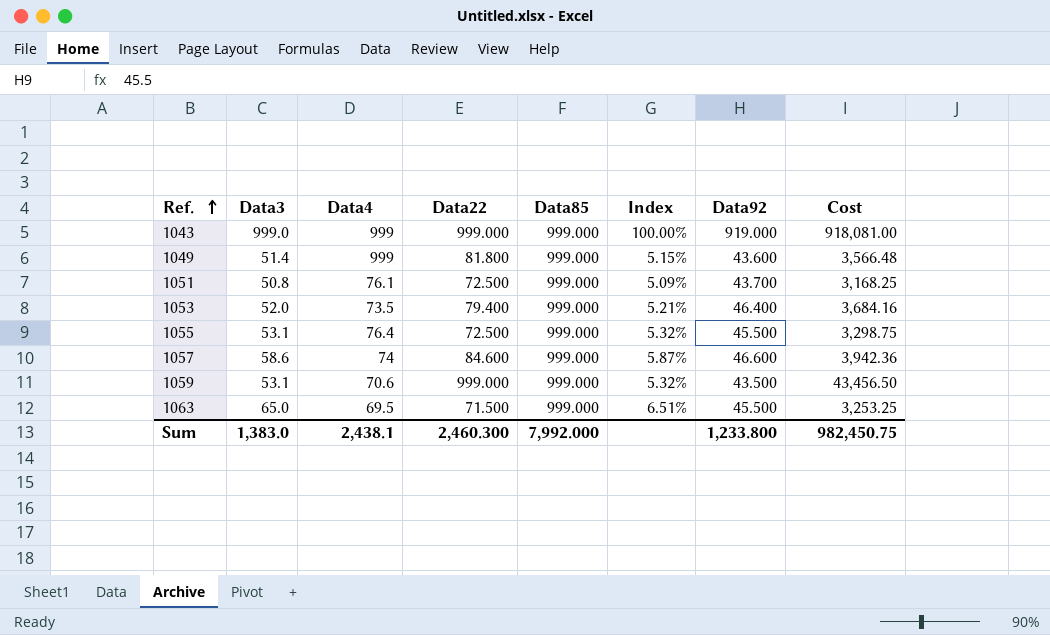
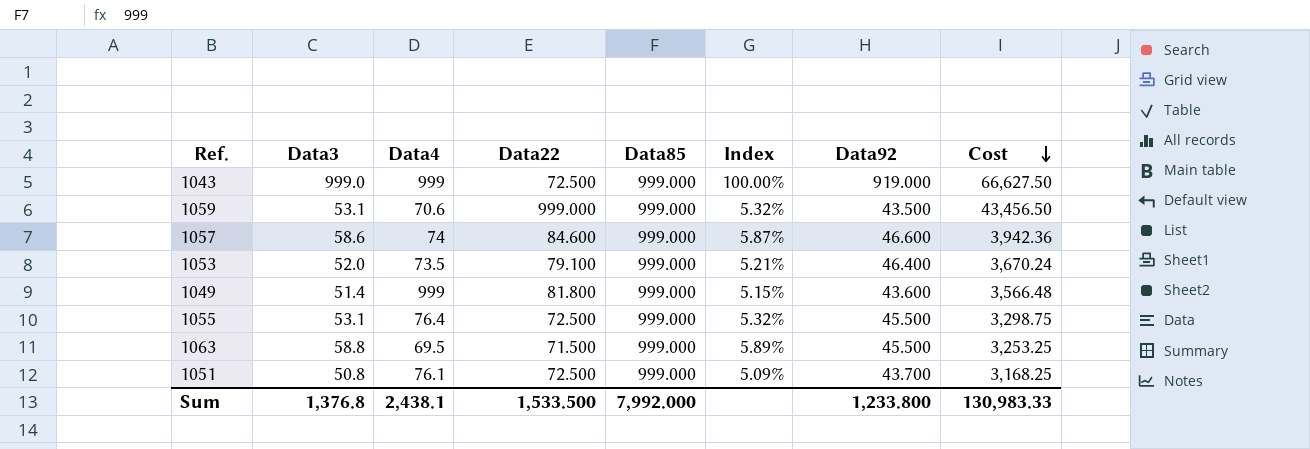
row order: Ref. ascending -> Cost descending
1043 | Data22: 999.000 -> 72.500
1043 | Cost: 918,081.00 -> 66,627.50
1053 | Data22: 79.400 -> 79.100
1053 | Cost: 3,684.16 -> 3,670.24
1063 | Data3: 65.0 -> 58.8
1063 | Index: 6.51% -> 5.89%
Sum | Data3: 1,383.0 -> 1,376.8
Sum | Data22: 2,460.300 -> 1,533.500
Sum | Cost: 982,450.75 -> 130,983.33

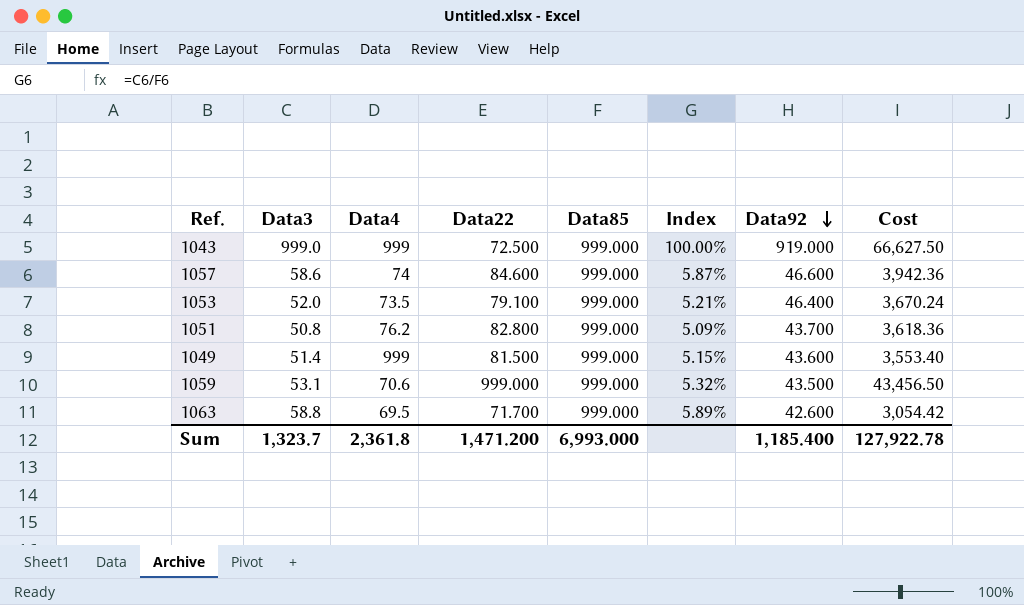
row order: Cost descending -> Data92 descending
row 1055: 53.1 | 76.4 | 72.500 | 999.000 | 5.32% | 45.500 | 3,298.75 -> none
1051 | Data4: 76.1 -> 76.2
1051 | Data22: 72.500 -> 82.800
1051 | Cost: 3,168.25 -> 3,618.36
1049 | Data22: 81.800 -> 81.500
1049 | Cost: 3,566.48 -> 3,553.40
1063 | Data22: 71.500 -> 71.700
1063 | Data92: 45.500 -> 42.600
1063 | Cost: 3,253.25 -> 3,054.42
Sum | Data3: 1,376.8 -> 1,323.7
Sum | Data4: 2,438.1 -> 2,361.8
Sum | Data22: 1,533.500 -> 1,471.200
Sum | Data85: 7,992.000 -> 6,993.000
Sum | Data92: 1,233.800 -> 1,185.400
Sum | Cost: 130,983.33 -> 127,922.78

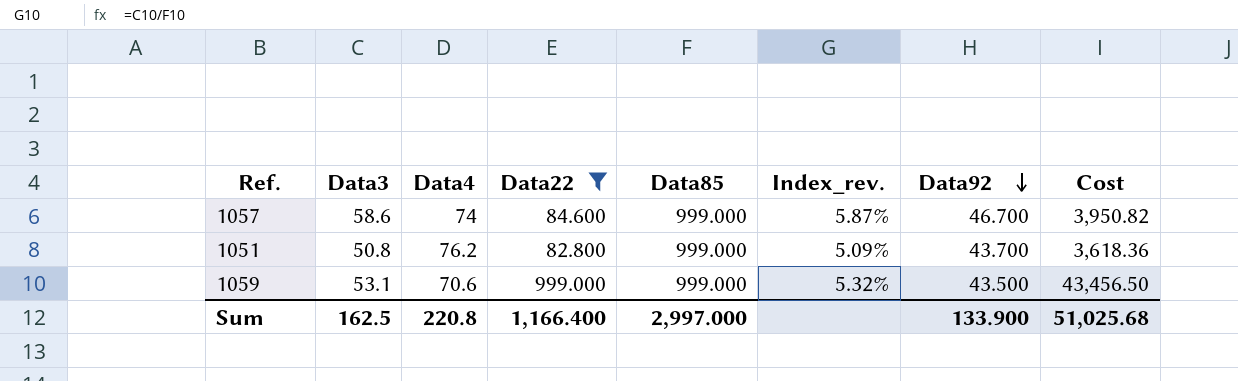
filter: none -> Data22 >= 82.800
column name: Index -> Index_rev.
1057 | Data92: 46.600 -> 46.700
1057 | Cost: 3,942.36 -> 3,950.82
Sum | Data3: 1,323.7 -> 162.5
Sum | Data4: 2,361.8 -> 220.8
Sum | Data22: 1,471.200 -> 1,166.400
Sum | Data85: 6,993.000 -> 2,997.000
Sum | Data92: 1,185.400 -> 133.900
Sum | Cost: 127,922.78 -> 51,025.68

